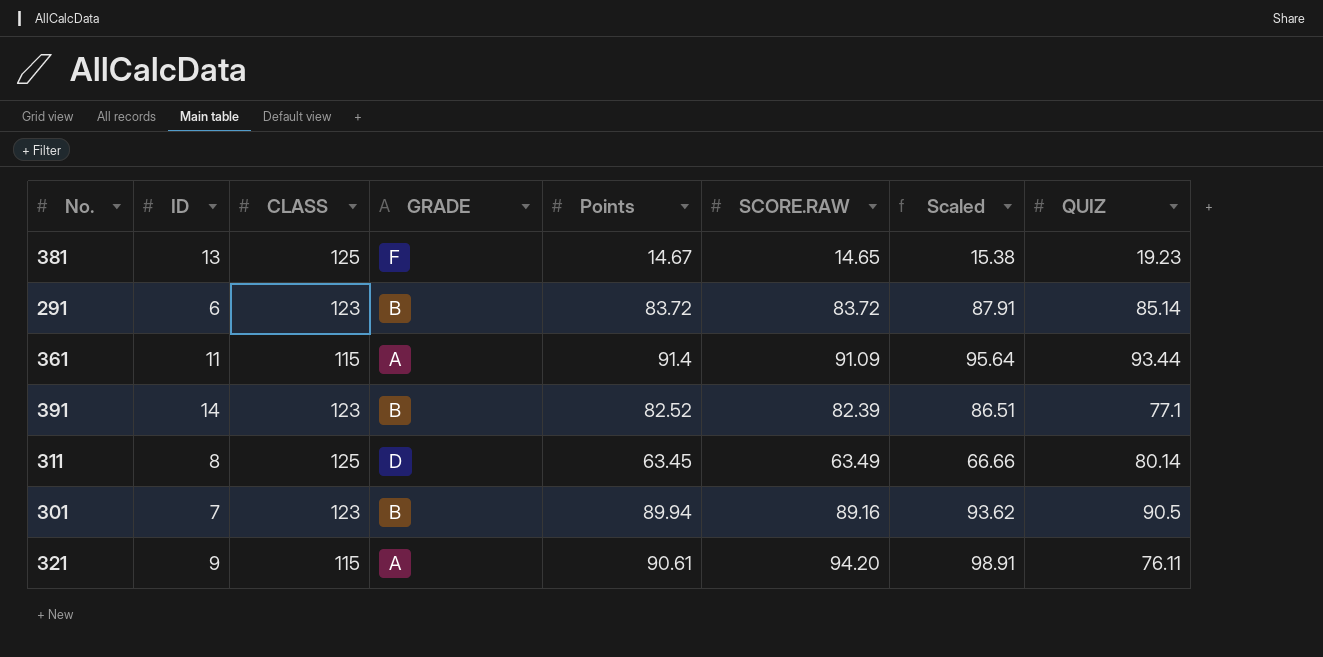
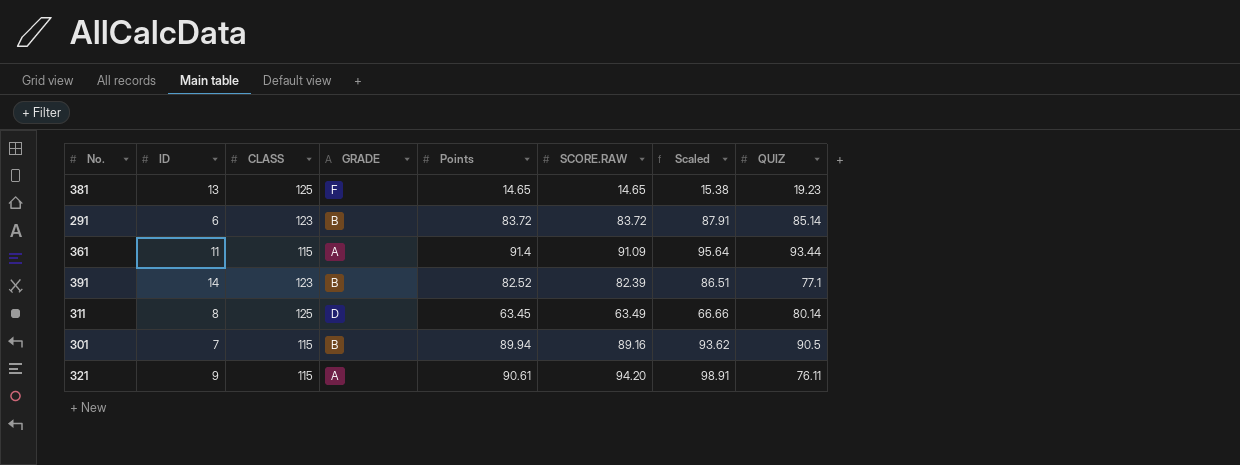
381 | Points: 14.67 -> 14.65
301 | CLASS: 123 -> 115

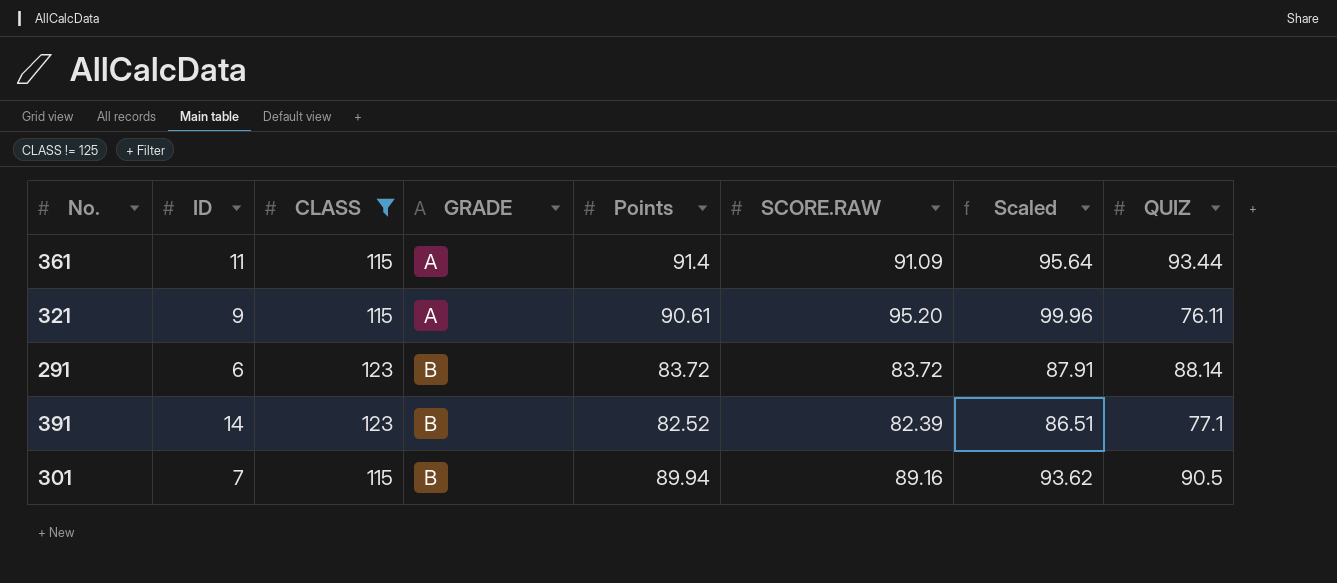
filter: none -> CLASS != 125
row order: none -> GRADE ascending
321 | SCORE.RAW: 94.20 -> 95.20
321 | Scaled: 98.91 -> 99.96
291 | QUIZ: 85.14 -> 88.14

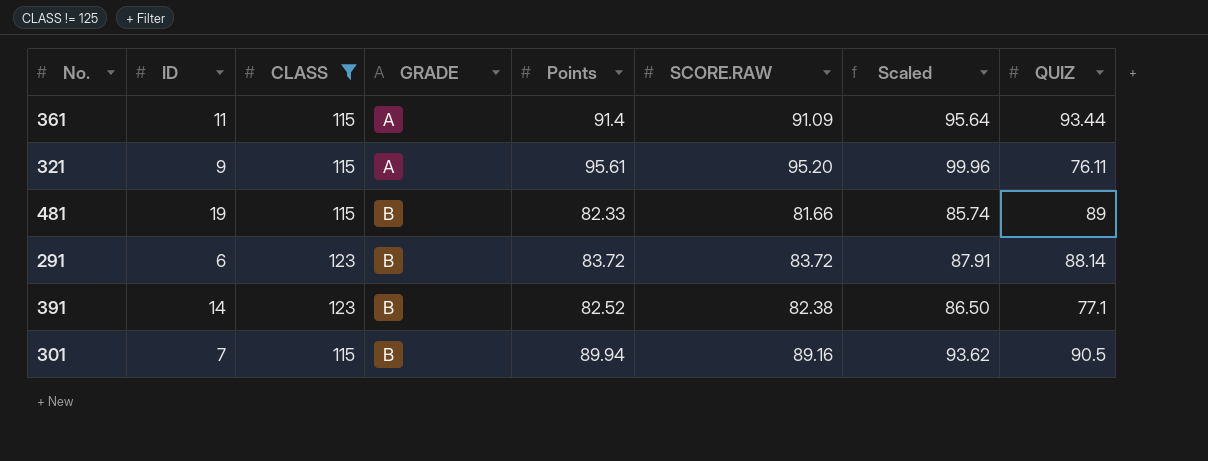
321 | Points: 90.61 -> 95.61
row 481: none -> 19 | 115 | B | 82.33 | 81.66 | 85.74 | 89
391 | SCORE.RAW: 82.39 -> 82.38
391 | Scaled: 86.51 -> 86.50

